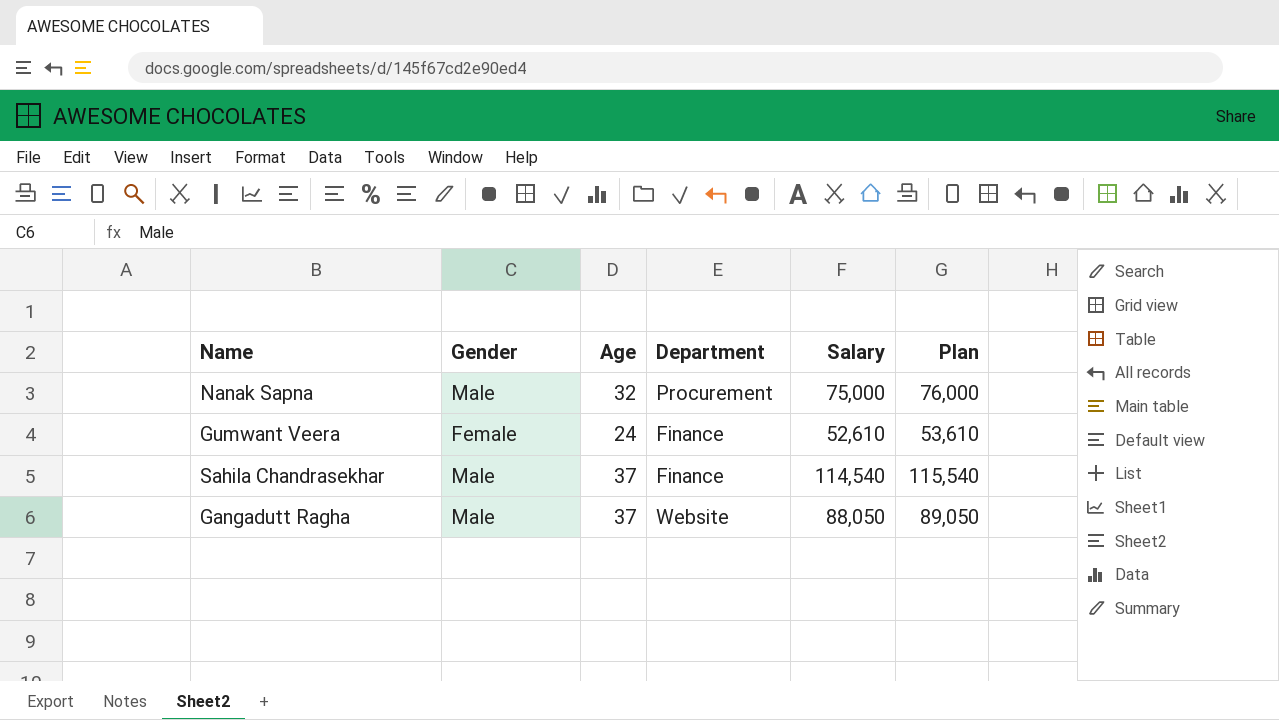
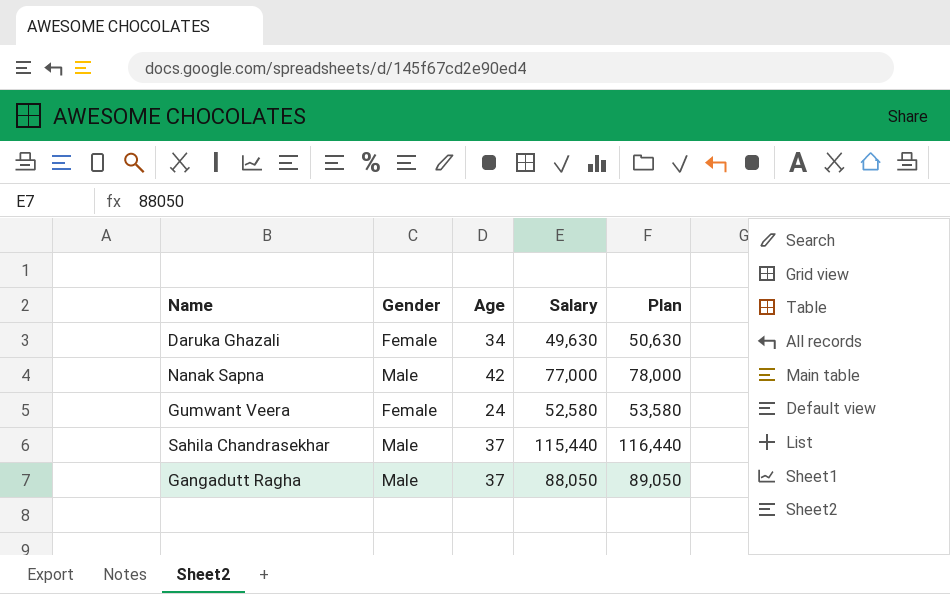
column Department | position: 4 -> none
row Daruka Ghazali: none -> Female | 34 | 49,630 | 50,630
Nanak Sapna | Age: 32 -> 42
Nanak Sapna | Salary: 75,000 -> 77,000
Nanak Sapna | Plan: 76,000 -> 78,000
Gumwant Veera | Salary: 52,610 -> 52,580
Gumwant Veera | Plan: 53,610 -> 53,580
Sahila Chandrasekhar | Salary: 114,540 -> 115,440
Sahila Chandrasekhar | Plan: 115,540 -> 116,440

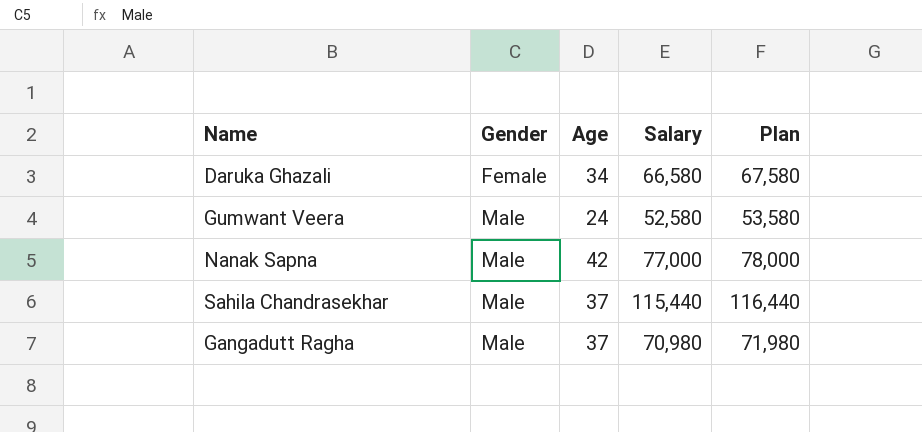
row order: none -> Gender ascending
Daruka Ghazali | Salary: 49,630 -> 66,580
Daruka Ghazali | Plan: 50,630 -> 67,580
Gumwant Veera | Gender: Female -> Male
Gangadutt Ragha | Salary: 88,050 -> 70,980
Gangadutt Ragha | Plan: 89,050 -> 71,980

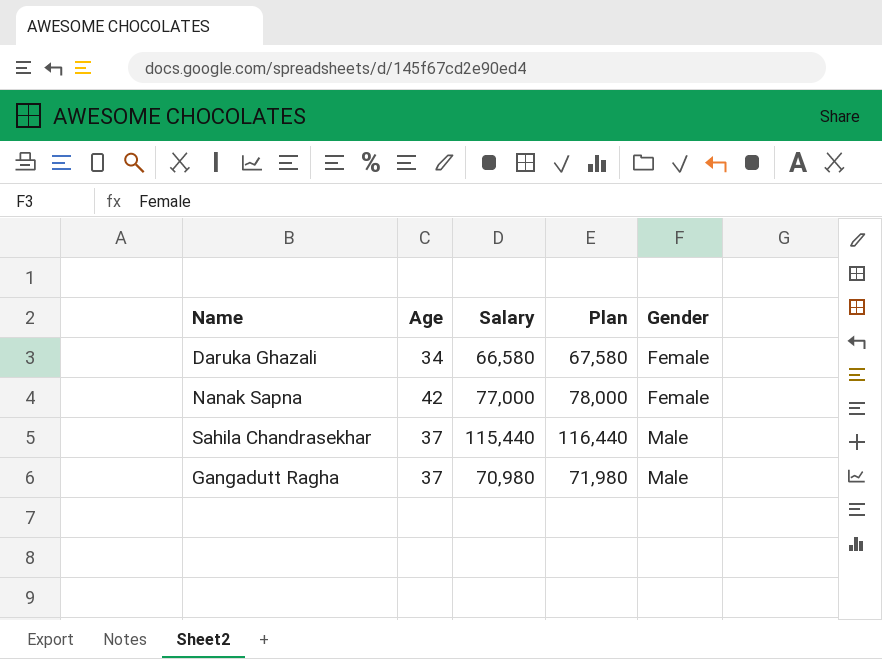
column Gender | position: 2 -> 5
row Gumwant Veera: Male | 24 | 52,580 | 53,580 -> none
Nanak Sapna | Gender: Male -> Female

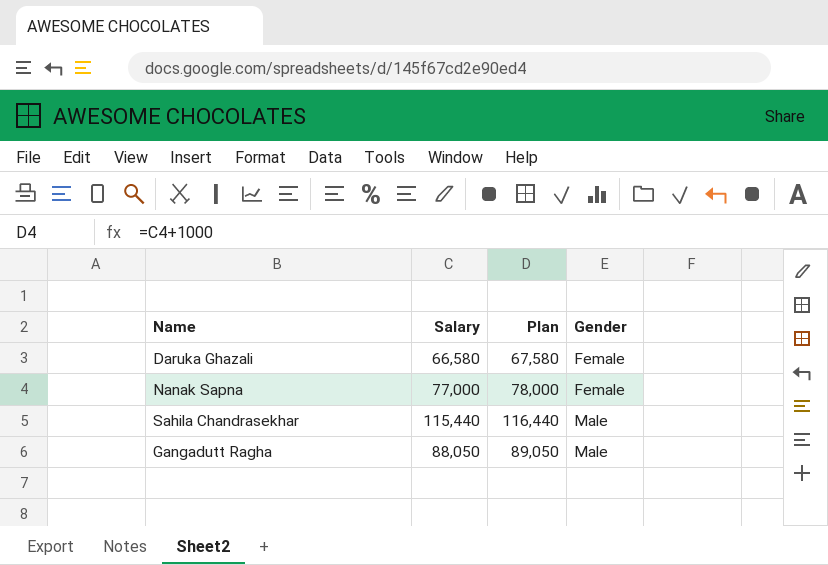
column Age | position: 2 -> none
Gangadutt Ragha | Salary: 70,980 -> 88,050
Gangadutt Ragha | Plan: 71,980 -> 89,050

